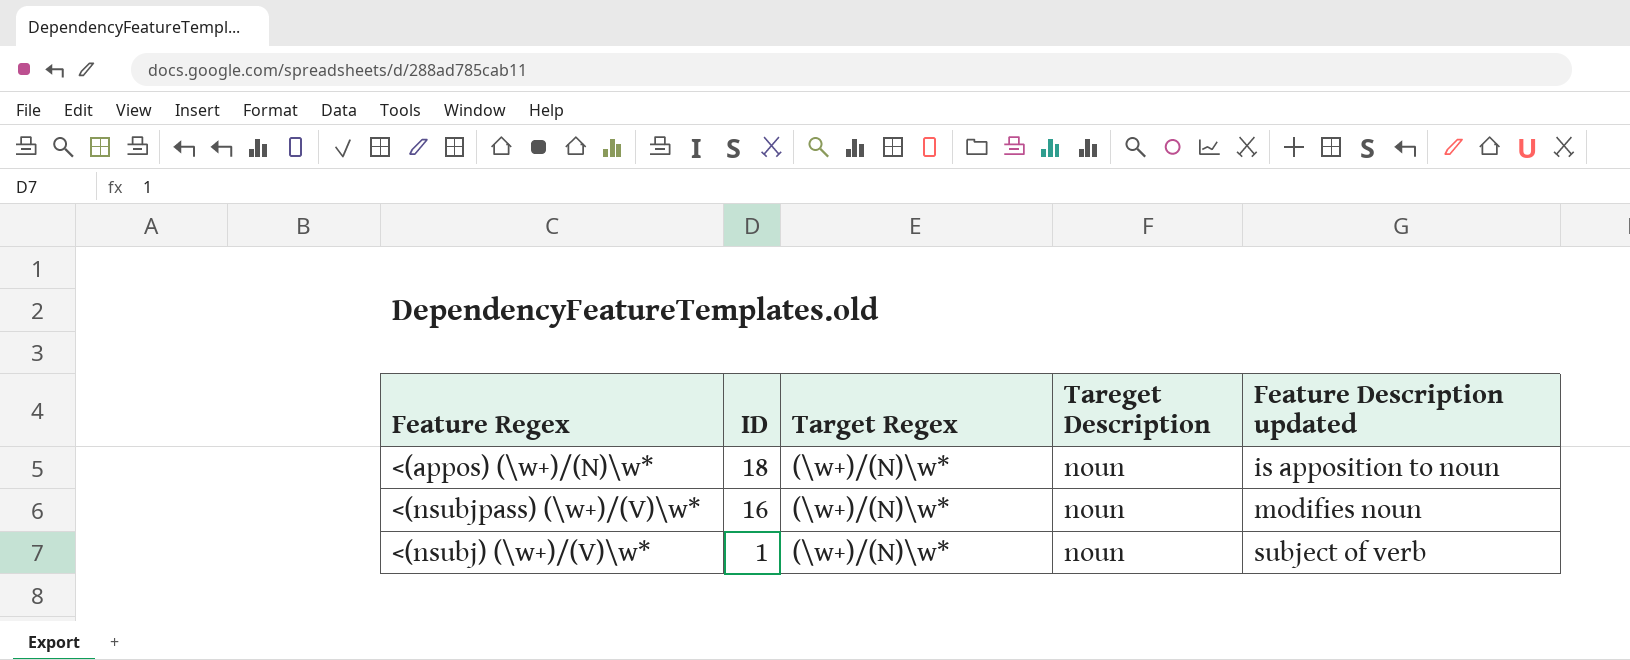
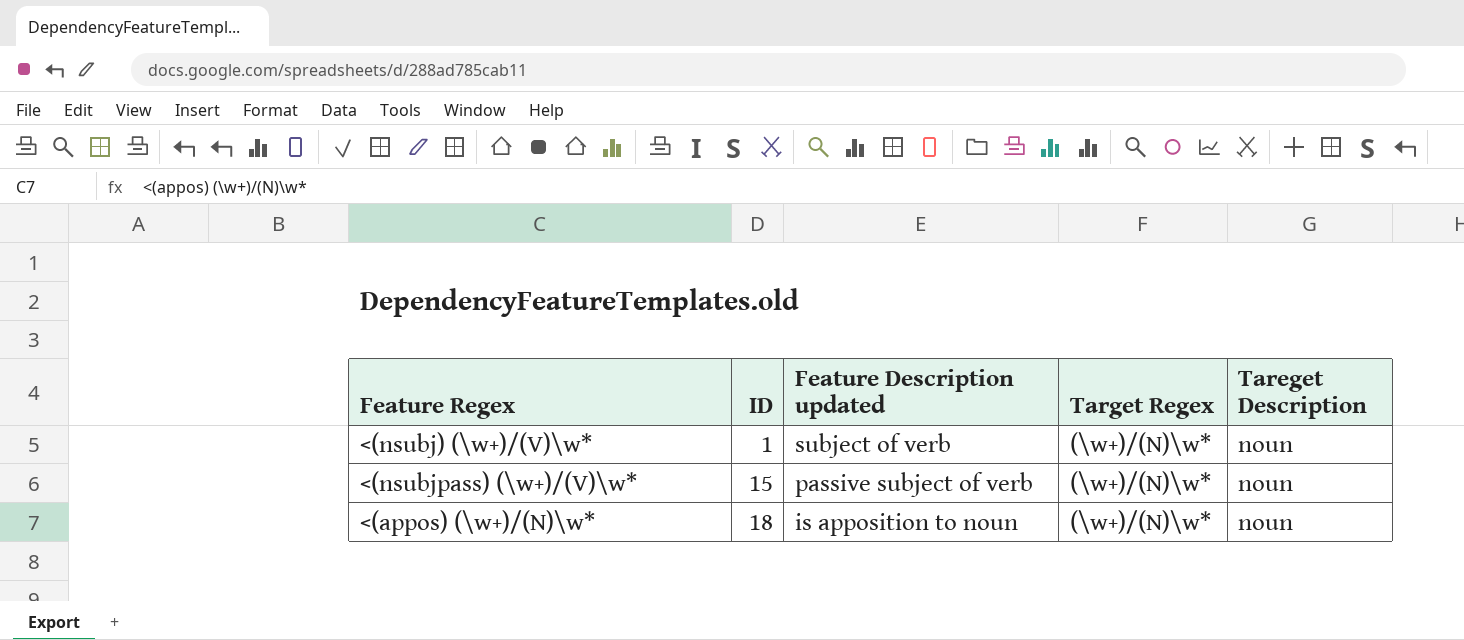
row order: ID descending -> ID ascending
column Feature Description updated | position: 5 -> 3
<(nsubjpass) (\w+)/(V)\w* | ID: 16 -> 15
<(nsubjpass) (\w+)/(V)\w* | Feature Description updated: modifies noun -> passive subject of verb

